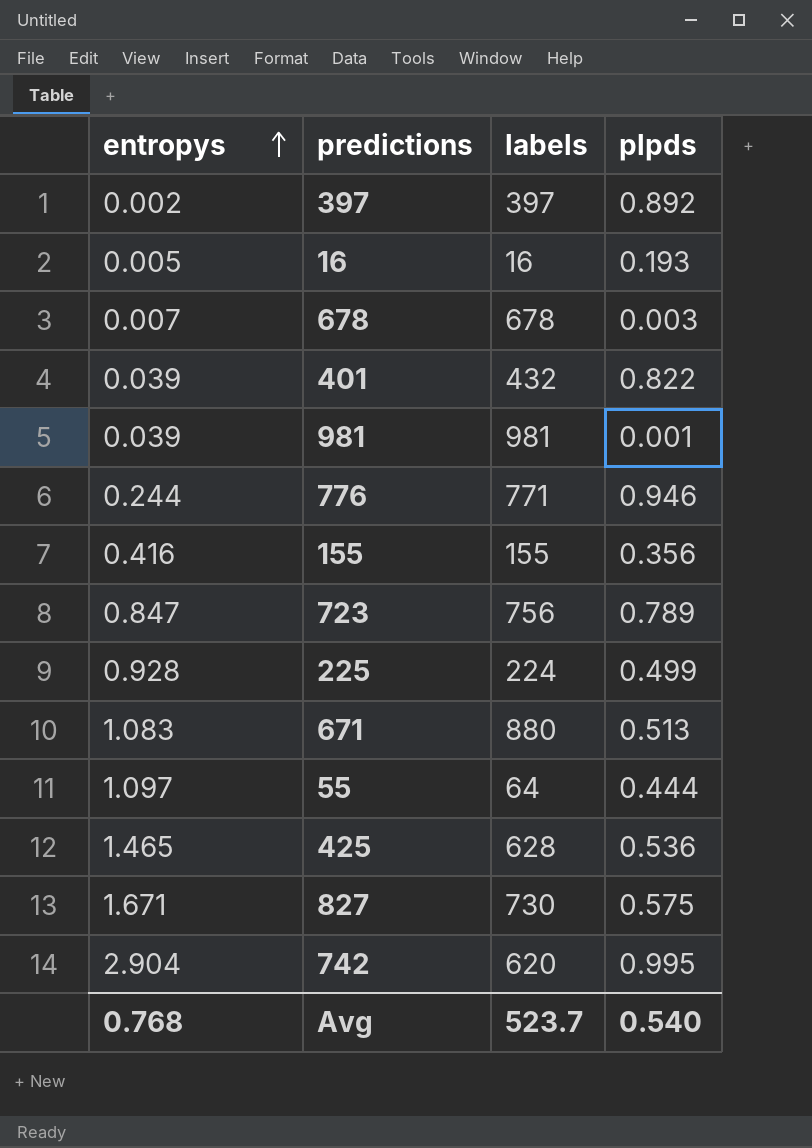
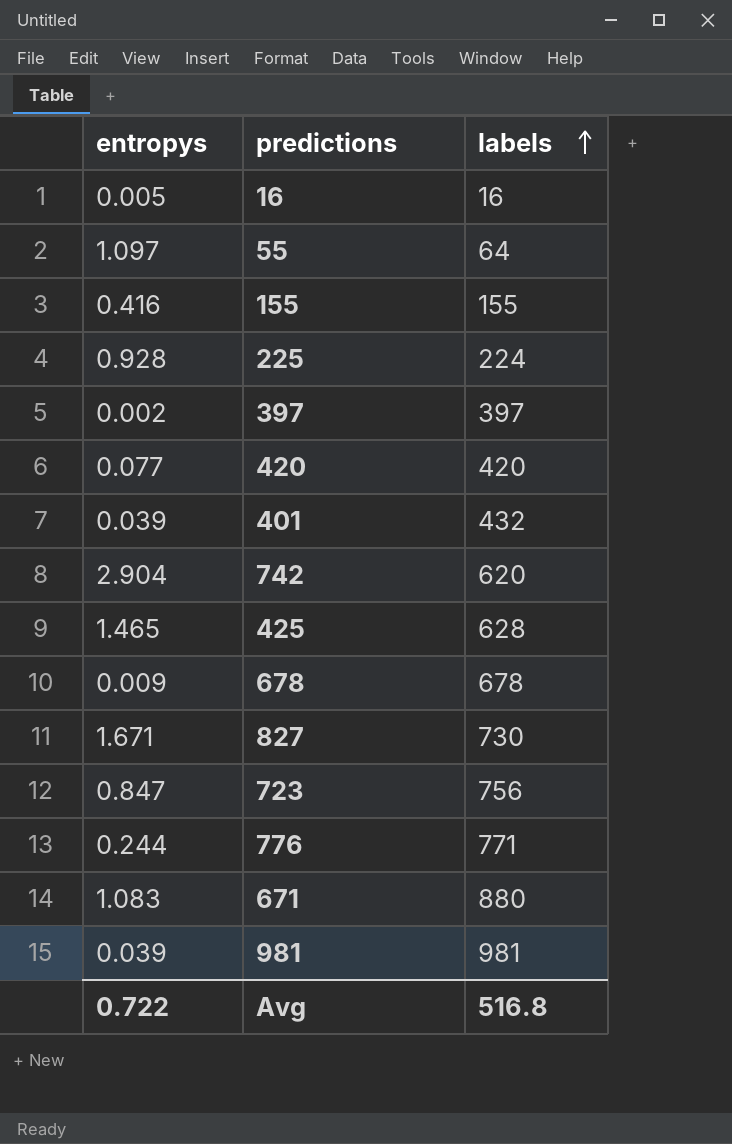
row order: entropys ascending -> labels ascending
column plpds | position: 4 -> none
row 420: none -> 0.077 | 420
678 | entropys: 0.007 -> 0.009
Avg | entropys: 0.768 -> 0.722
Avg | labels: 523.7 -> 516.8

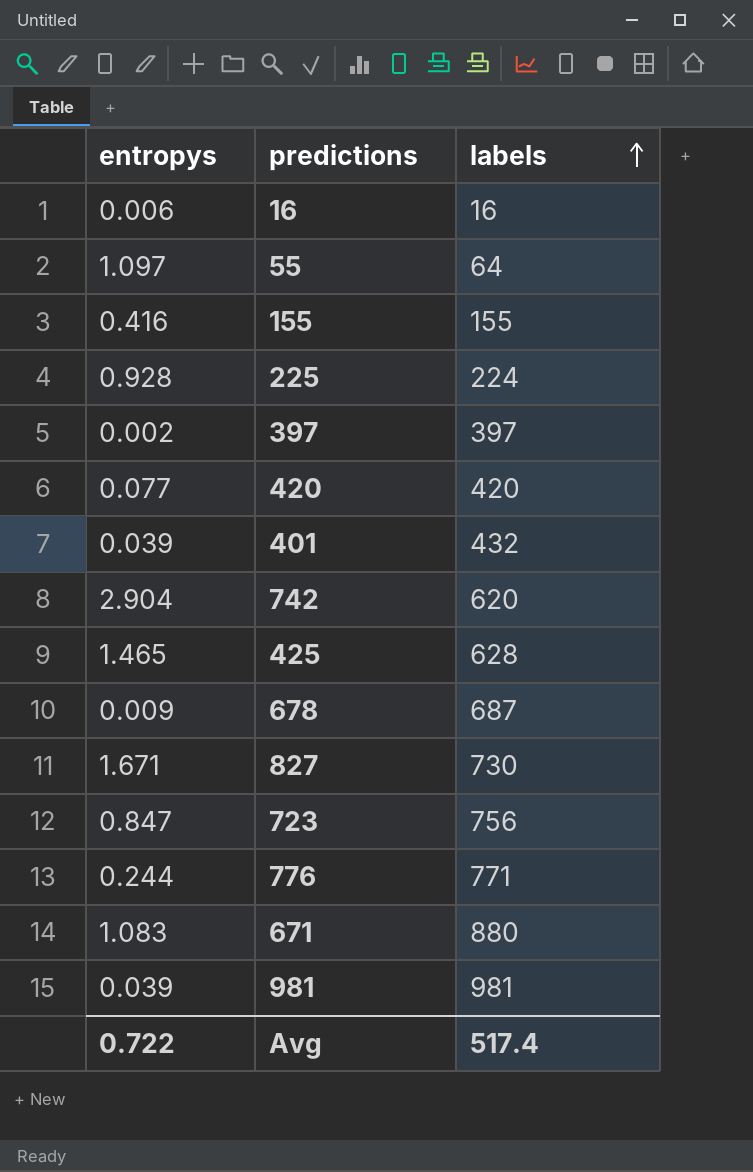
16 | entropys: 0.005 -> 0.006
678 | labels: 678 -> 687
Avg | labels: 516.8 -> 517.4

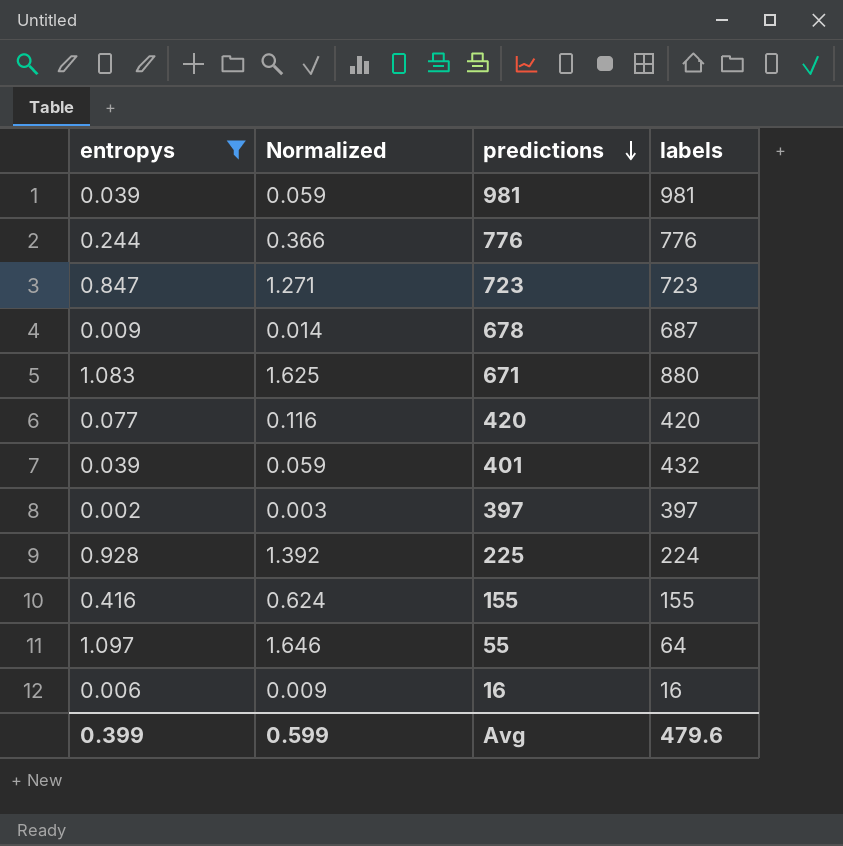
filter: none -> entropys <= 1.097
row order: labels ascending -> predictions descending
column Normalized | formula: none -> [entropys] * 1.5
776 | labels: 771 -> 776
723 | labels: 756 -> 723
Avg | entropys: 0.722 -> 0.399
Avg | labels: 517.4 -> 479.6

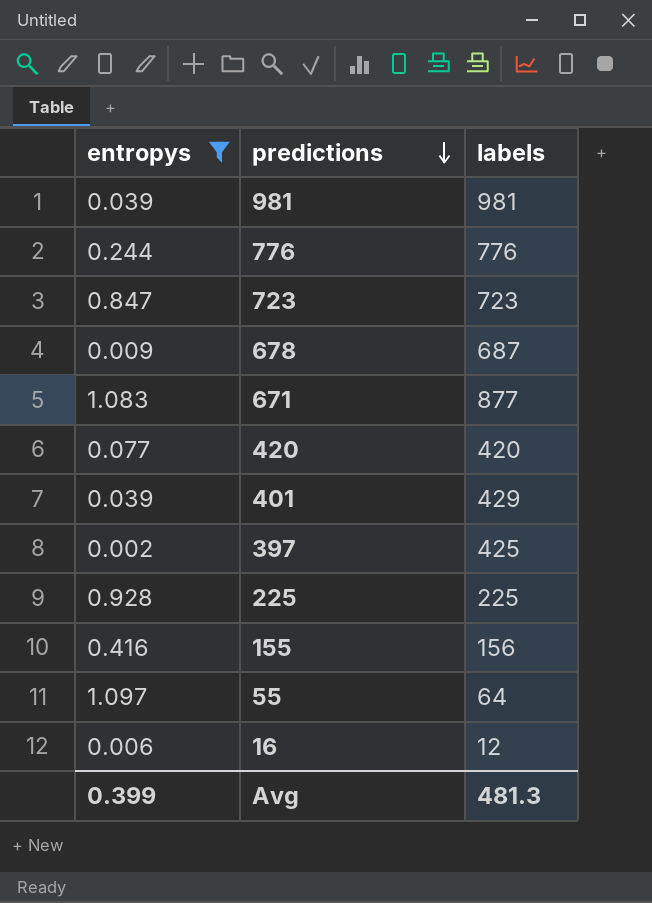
column Normalized | formula: [entropys] * 1.5 -> none
671 | labels: 880 -> 877
401 | labels: 432 -> 429
397 | labels: 397 -> 425
225 | labels: 224 -> 225
155 | labels: 155 -> 156
16 | labels: 16 -> 12
Avg | labels: 479.6 -> 481.3

